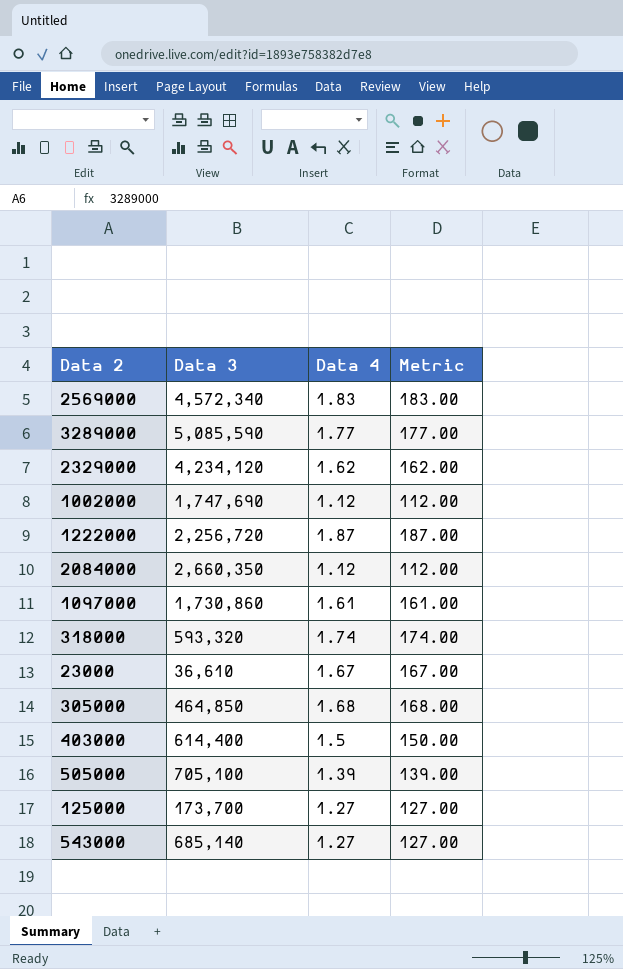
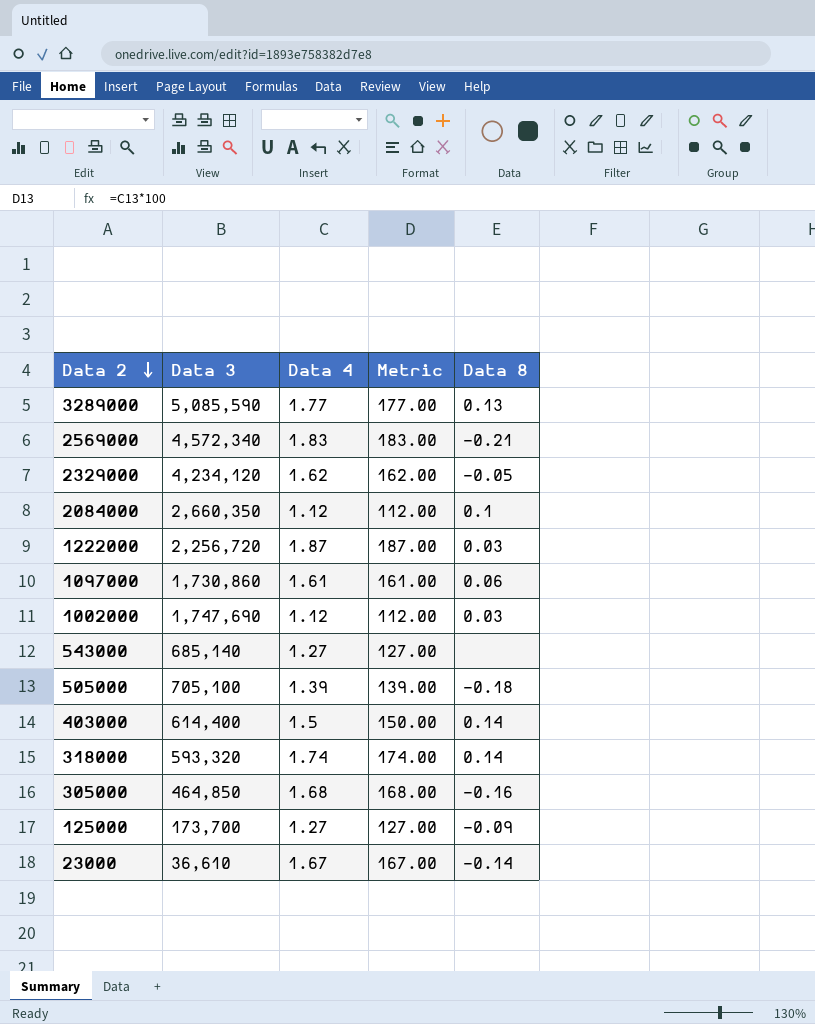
row order: none -> Data 2 descending
column Data 8 | position: none -> 5

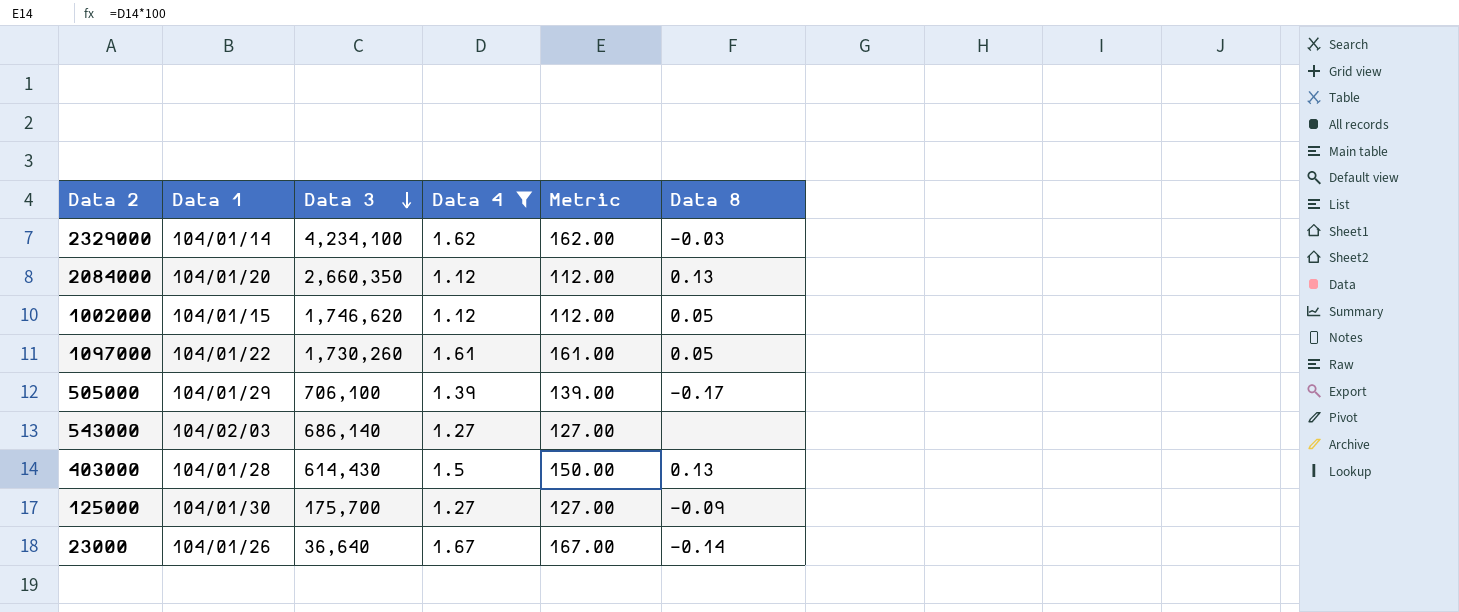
filter: none -> Data 4 <= 1.67
row order: Data 2 descending -> Data 3 descending
column Data 1 | position: none -> 2
2329000 | Data 3: 4,234,120 -> 4,234,100
2329000 | Data 8: -0.05 -> -0.03
2084000 | Data 8: 0.1 -> 0.13
1002000 | Data 3: 1,747,690 -> 1,746,620
1002000 | Data 8: 0.03 -> 0.05
1097000 | Data 3: 1,730,860 -> 1,730,260
1097000 | Data 8: 0.06 -> 0.05
505000 | Data 3: 705,100 -> 706,100
505000 | Data 8: -0.18 -> -0.17
543000 | Data 3: 685,140 -> 686,140
403000 | Data 3: 614,400 -> 614,430
403000 | Data 8: 0.14 -> 0.13
125000 | Data 3: 173,700 -> 175,700
23000 | Data 3: 36,610 -> 36,640

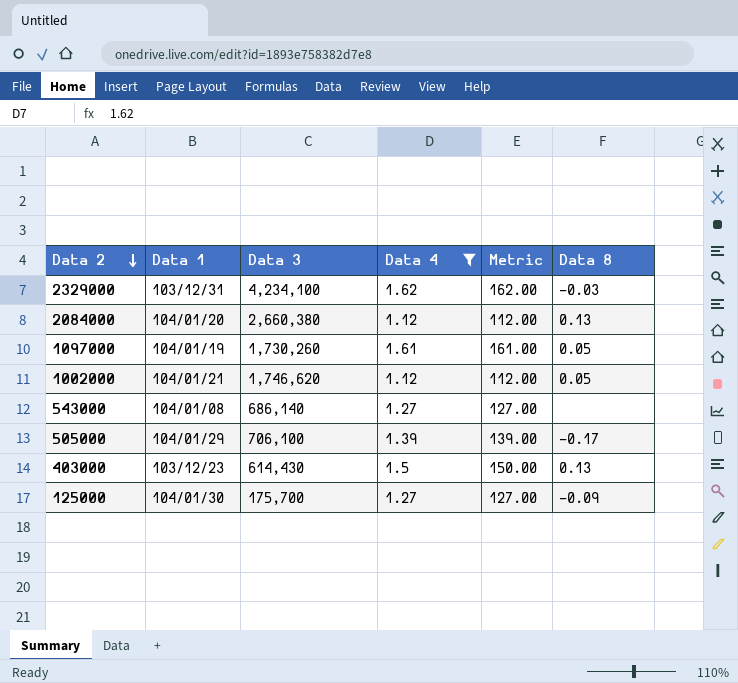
row order: Data 3 descending -> Data 2 descending
row 23000: 104/01/26 | 36,640 | 1.67 | 167.00 | -0.14 -> none
2329000 | Data 1: 104/01/14 -> 103/12/31
2084000 | Data 3: 2,660,350 -> 2,660,380
1097000 | Data 1: 104/01/22 -> 104/01/19
1002000 | Data 1: 104/01/15 -> 104/01/21
543000 | Data 1: 104/02/03 -> 104/01/08
403000 | Data 1: 104/01/28 -> 103/12/23

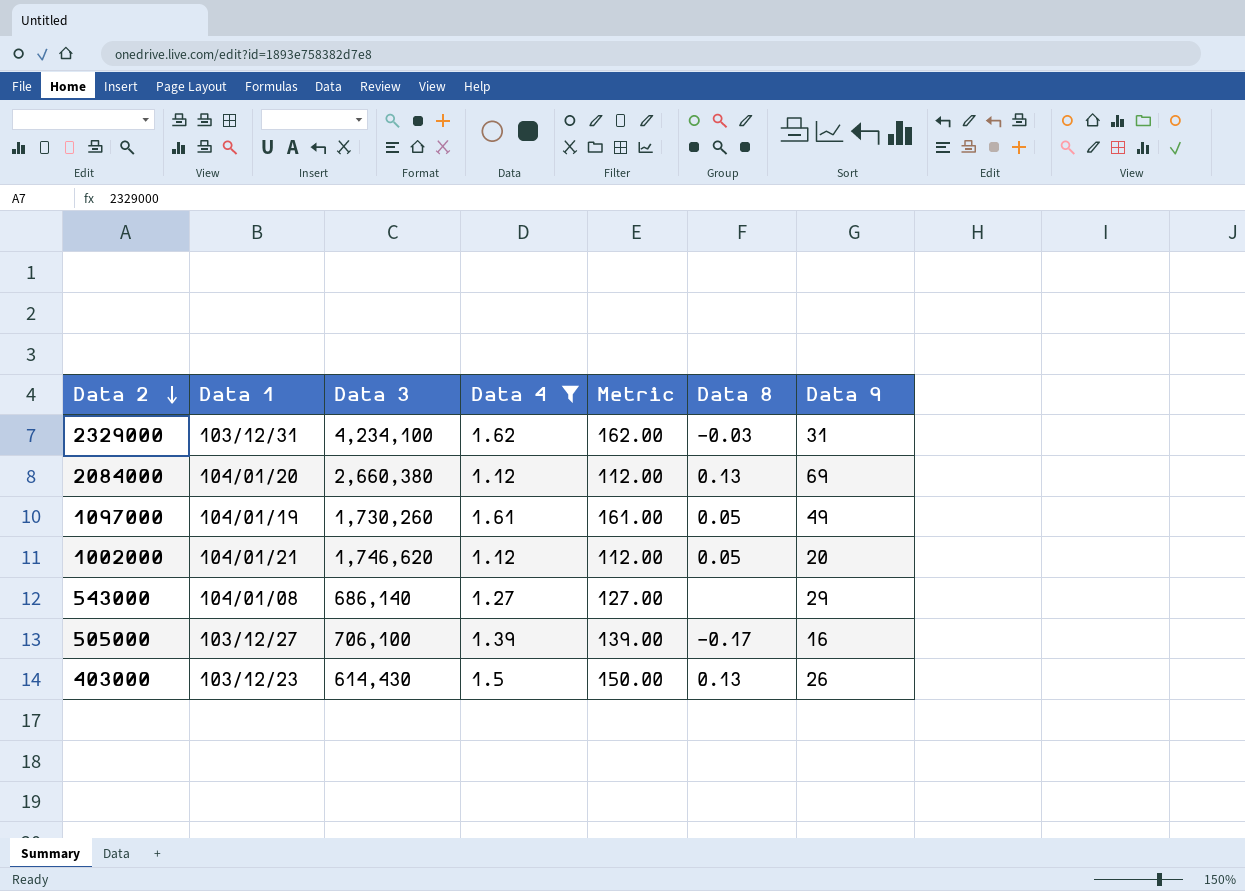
column Data 9 | position: none -> 7
row 125000: 104/01/30 | 175,700 | 1.27 | 127.00 | -0.09 -> none
505000 | Data 1: 104/01/29 -> 103/12/27

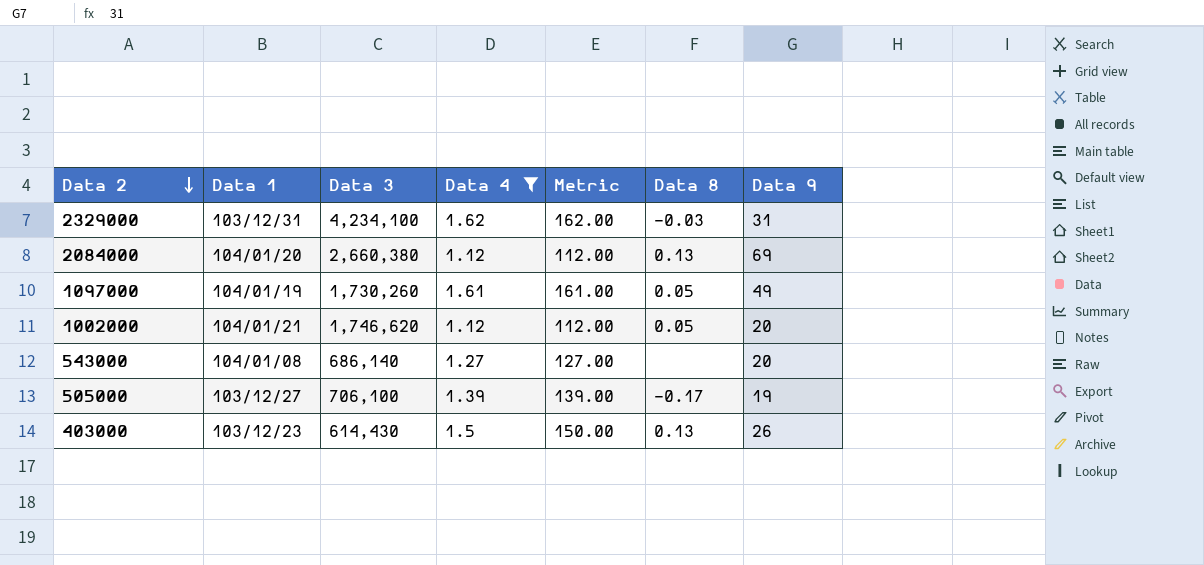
543000 | Data 9: 29 -> 20
505000 | Data 9: 16 -> 19

